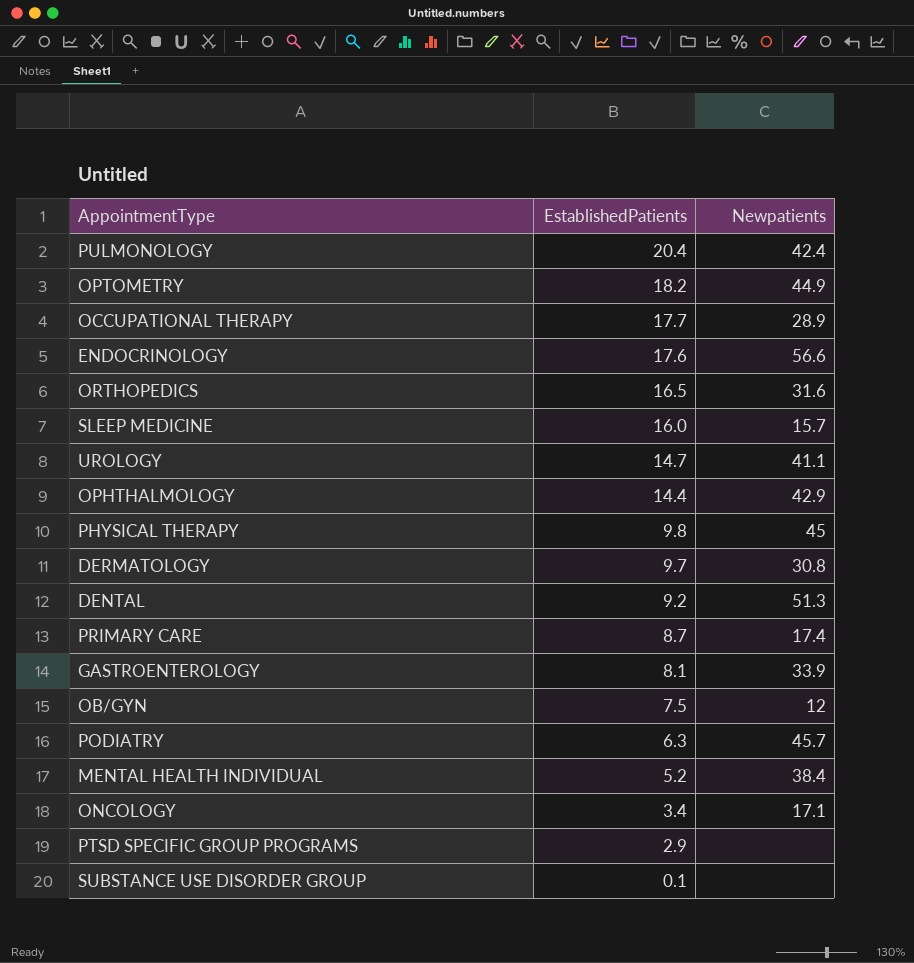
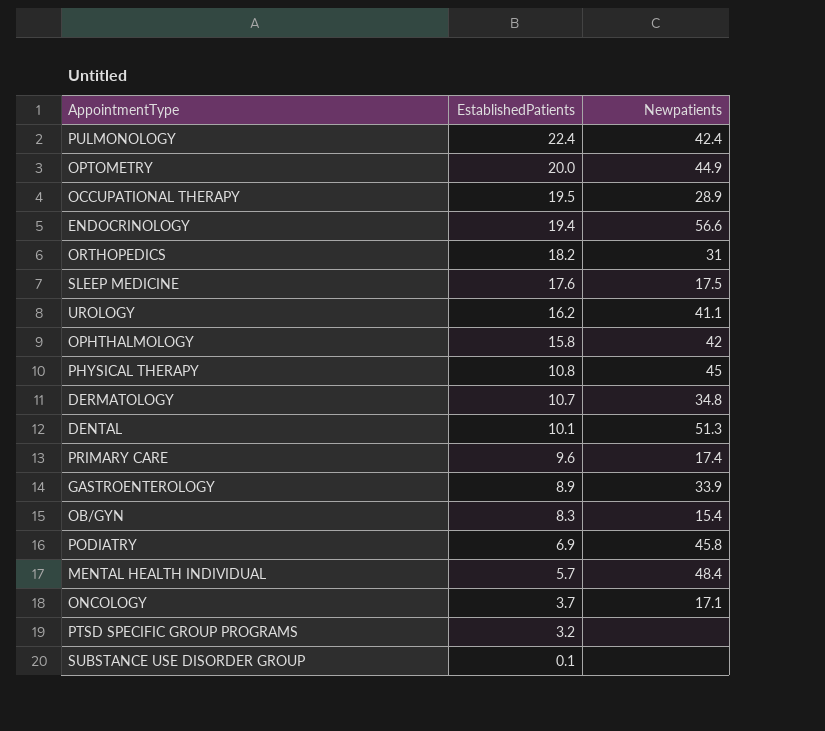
PULMONOLOGY | EstablishedPatients: 20.4 -> 22.4
OPTOMETRY | EstablishedPatients: 18.2 -> 20.0
OCCUPATIONAL THERAPY | EstablishedPatients: 17.7 -> 19.5
ENDOCRINOLOGY | EstablishedPatients: 17.6 -> 19.4
ORTHOPEDICS | EstablishedPatients: 16.5 -> 18.2
ORTHOPEDICS | Newpatients: 31.6 -> 31
SLEEP MEDICINE | EstablishedPatients: 16.0 -> 17.6
SLEEP MEDICINE | Newpatients: 15.7 -> 17.5
UROLOGY | EstablishedPatients: 14.7 -> 16.2
OPHTHALMOLOGY | EstablishedPatients: 14.4 -> 15.8
OPHTHALMOLOGY | Newpatients: 42.9 -> 42
PHYSICAL THERAPY | EstablishedPatients: 9.8 -> 10.8
DERMATOLOGY | EstablishedPatients: 9.7 -> 10.7
DERMATOLOGY | Newpatients: 30.8 -> 34.8
DENTAL | EstablishedPatients: 9.2 -> 10.1
PRIMARY CARE | EstablishedPatients: 8.7 -> 9.6
GASTROENTEROLOGY | EstablishedPatients: 8.1 -> 8.9
OB/GYN | EstablishedPatients: 7.5 -> 8.3
OB/GYN | Newpatients: 12 -> 15.4
PODIATRY | EstablishedPatients: 6.3 -> 6.9
PODIATRY | Newpatients: 45.7 -> 45.8
MENTAL HEALTH INDIVIDUAL | EstablishedPatients: 5.2 -> 5.7
MENTAL HEALTH INDIVIDUAL | Newpatients: 38.4 -> 48.4
ONCOLOGY | EstablishedPatients: 3.4 -> 3.7
PTSD SPECIFIC GROUP PROGRAMS | EstablishedPatients: 2.9 -> 3.2

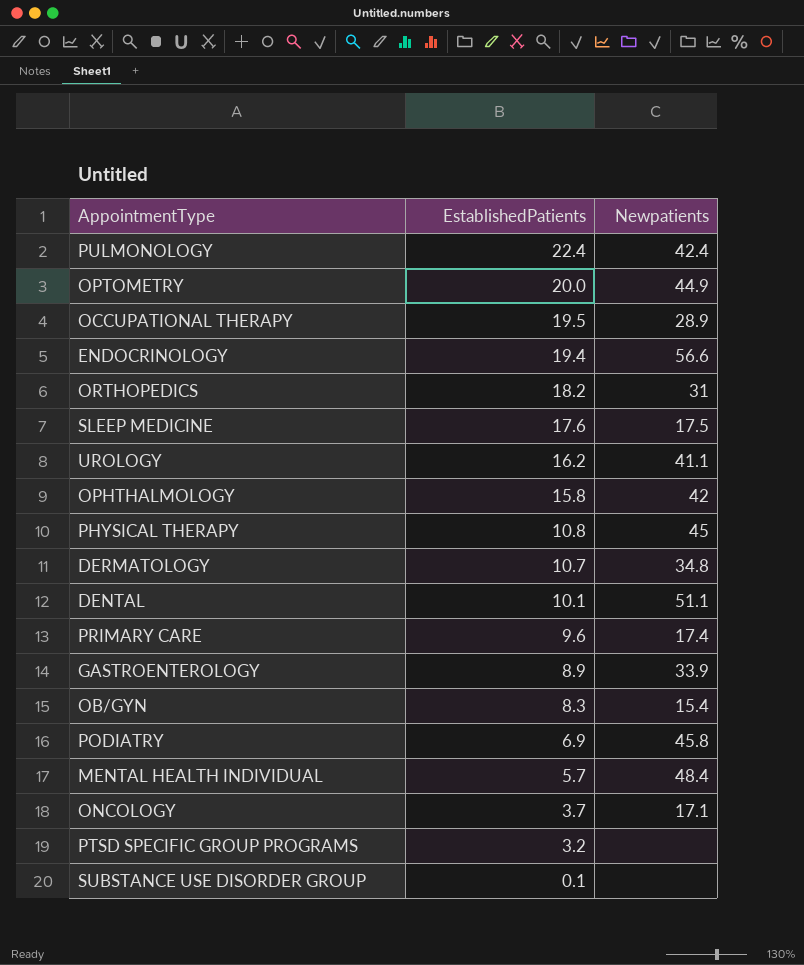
DENTAL | Newpatients: 51.3 -> 51.1

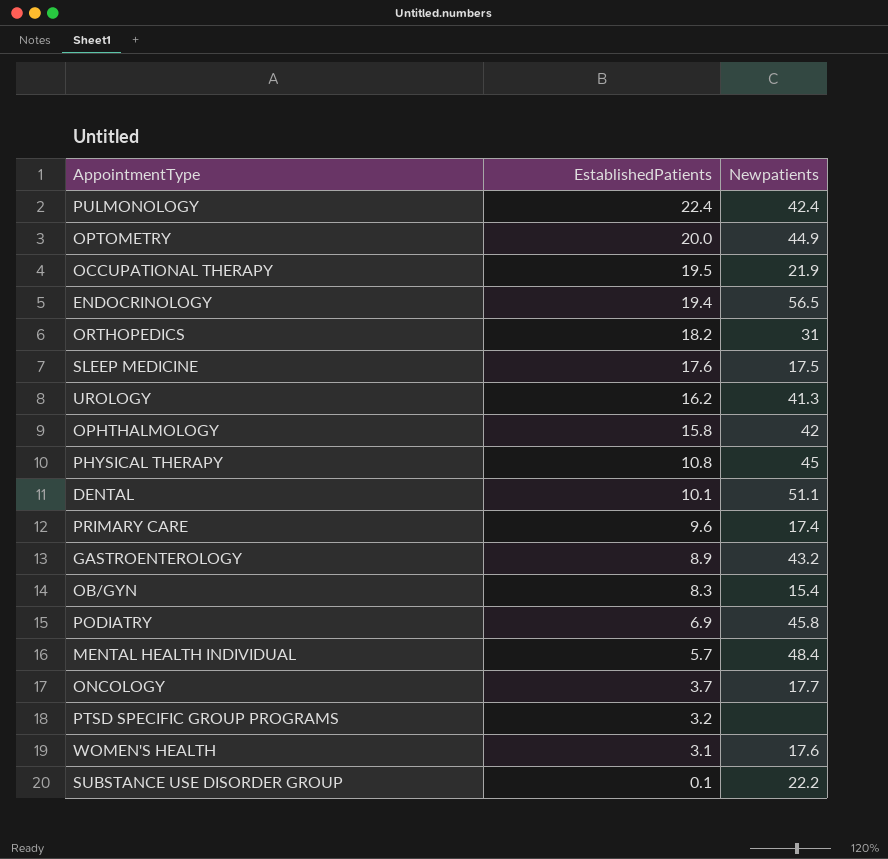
row DERMATOLOGY: 10.7 | 34.8 -> none
OCCUPATIONAL THERAPY | Newpatients: 28.9 -> 21.9
ENDOCRINOLOGY | Newpatients: 56.6 -> 56.5
UROLOGY | Newpatients: 41.1 -> 41.3
GASTROENTEROLOGY | Newpatients: 33.9 -> 43.2
ONCOLOGY | Newpatients: 17.1 -> 17.7
row WOMEN'S HEALTH: none -> 3.1 | 17.6
SUBSTANCE USE DISORDER GROUP | Newpatients: none -> 22.2

